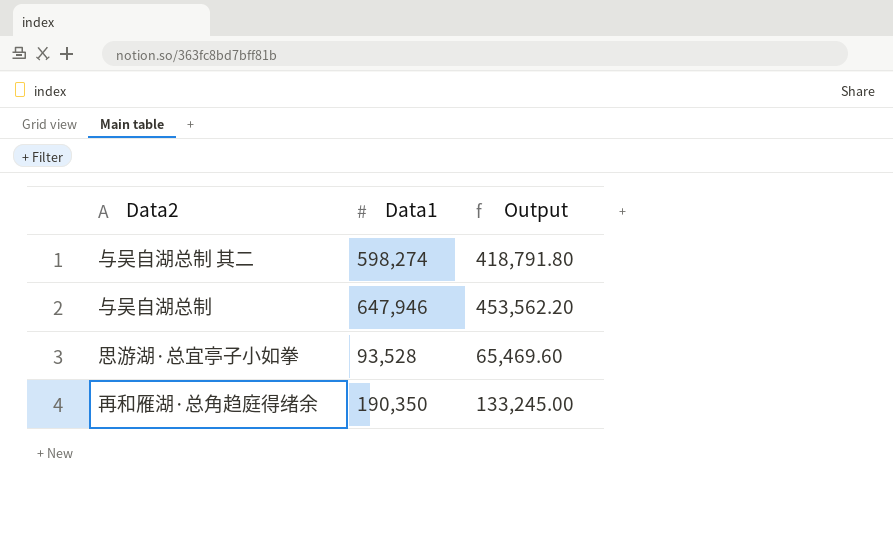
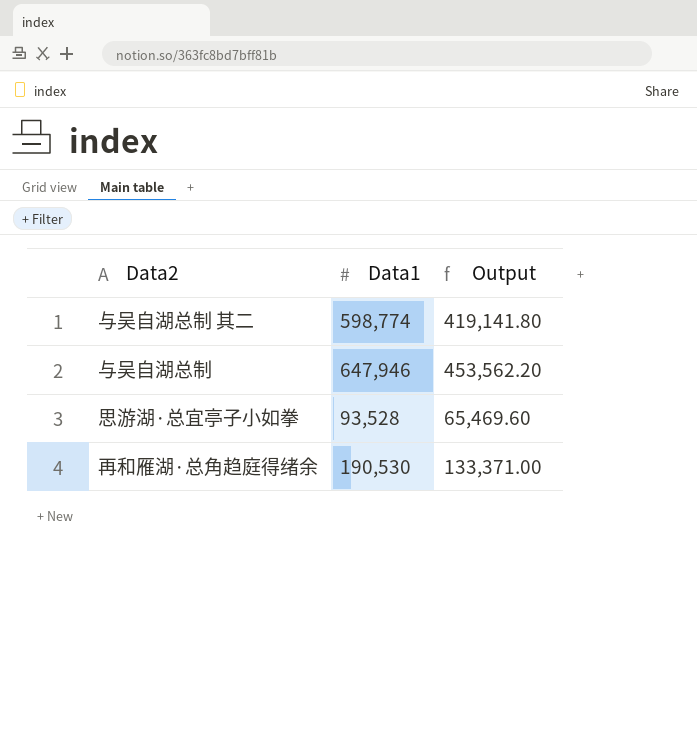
与吴自湖总制 其二 | Data1: 598,274 -> 598,774
与吴自湖总制 其二 | Output: 418,791.80 -> 419,141.80
再和雁湖·总角趋庭得绪余 | Data1: 190,350 -> 190,530
再和雁湖·总角趋庭得绪余 | Output: 133,245.00 -> 133,371.00

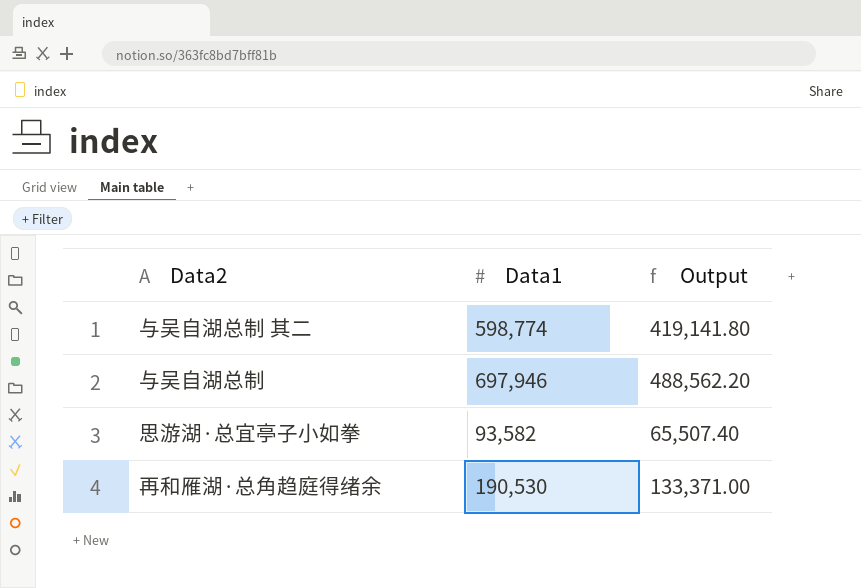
与吴自湖总制 | Data1: 647,946 -> 697,946
与吴自湖总制 | Output: 453,562.20 -> 488,562.20
思游湖·总宜亭子小如拳 | Data1: 93,528 -> 93,582
思游湖·总宜亭子小如拳 | Output: 65,469.60 -> 65,507.40

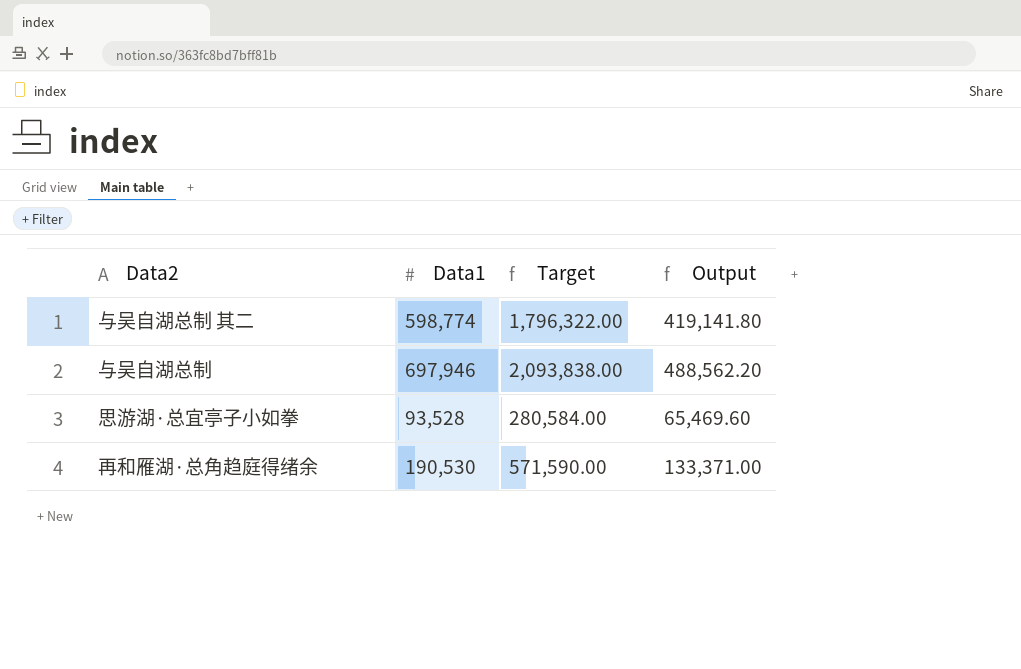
column Target | formula: none -> [Data1] * 3
思游湖·总宜亭子小如拳 | Data1: 93,582 -> 93,528
思游湖·总宜亭子小如拳 | Output: 65,507.40 -> 65,469.60

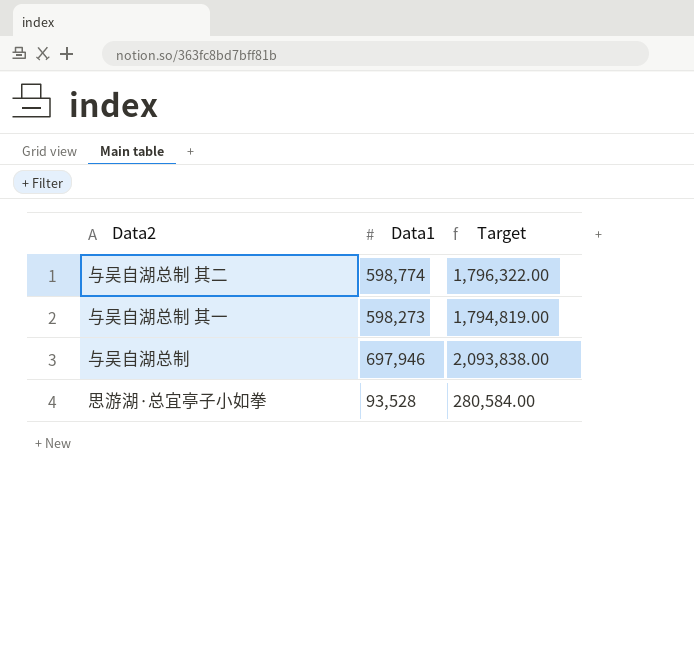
column Output | formula: [Data1] * 0.7 -> none
row 再和雁湖·总角趋庭得绪余: 190,530 | 571,590.00 | 133,371.00 -> none
row 与吴自湖总制 其一: none -> 598,273 | 1,794,819.00

